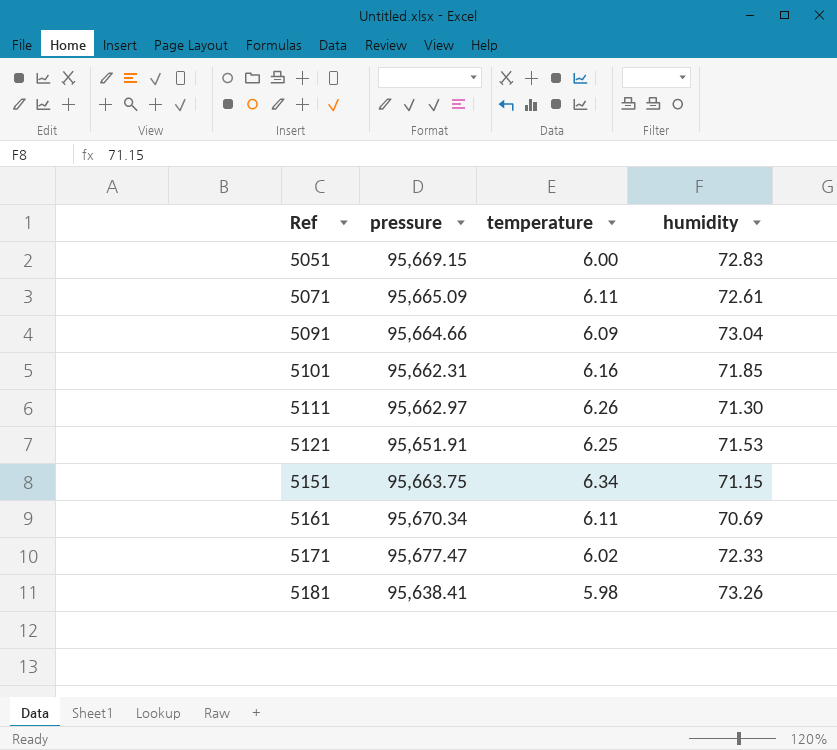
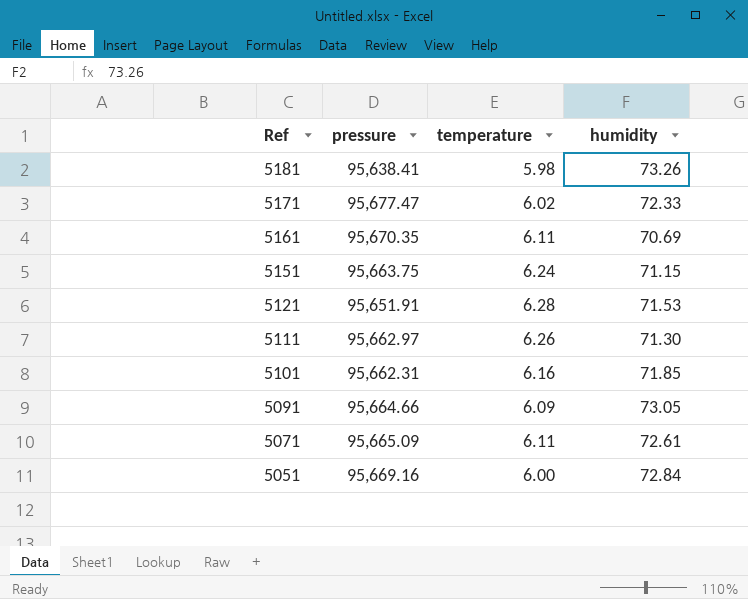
row order: Ref ascending -> Ref descending
5161 | pressure: 95,670.34 -> 95,670.35
5151 | temperature: 6.34 -> 6.24
5121 | temperature: 6.25 -> 6.28
5091 | humidity: 73.04 -> 73.05
5051 | pressure: 95,669.15 -> 95,669.16
5051 | humidity: 72.83 -> 72.84

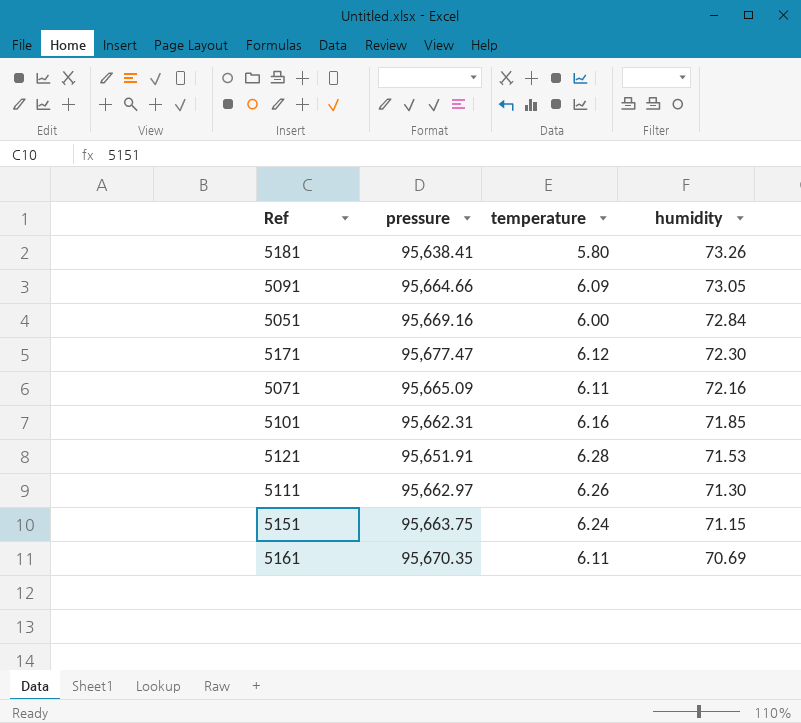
row order: Ref descending -> humidity descending
5181 | temperature: 5.98 -> 5.80
5171 | temperature: 6.02 -> 6.12
5171 | humidity: 72.33 -> 72.30
5071 | humidity: 72.61 -> 72.16

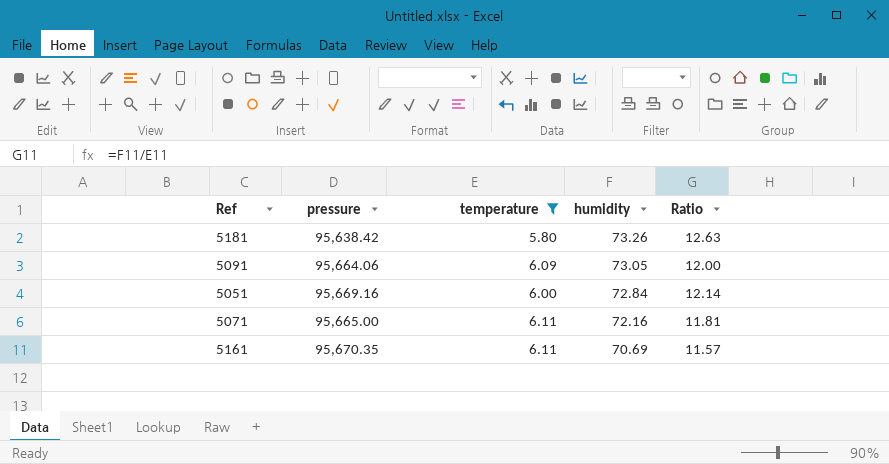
filter: none -> temperature <= 6.11
column Ratio | formula: none -> [humidity] / [temperature]
5181 | pressure: 95,638.41 -> 95,638.42
5091 | pressure: 95,664.66 -> 95,664.06
5071 | pressure: 95,665.09 -> 95,665.00

